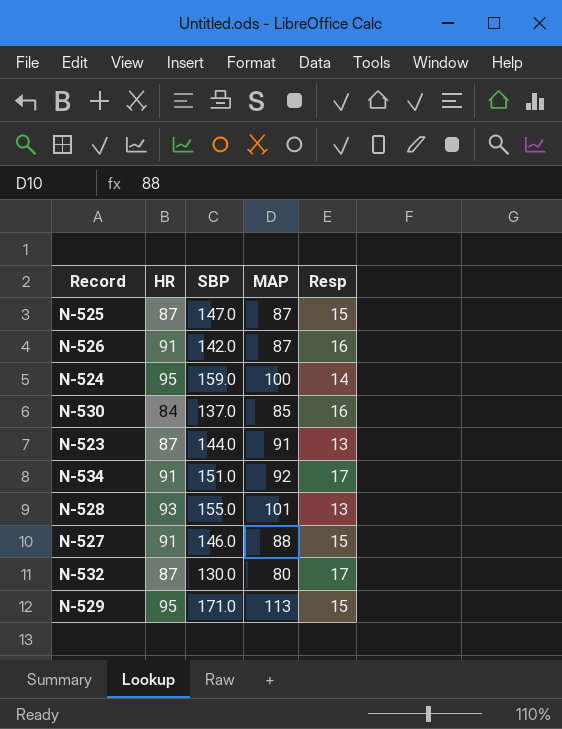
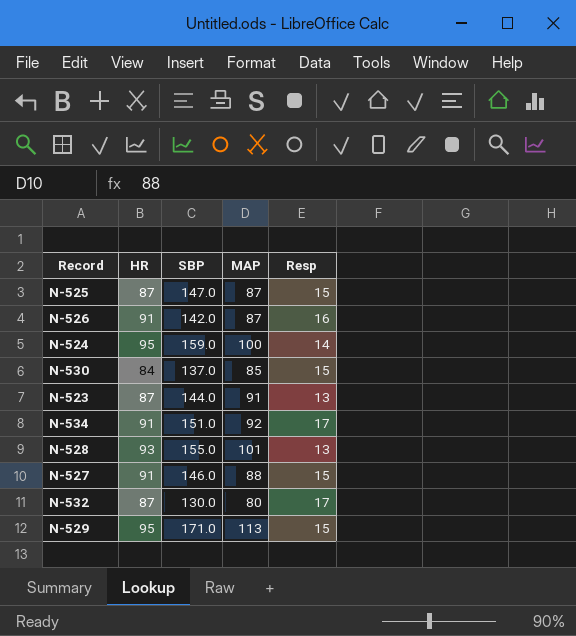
N-530 | Resp: 16 -> 15

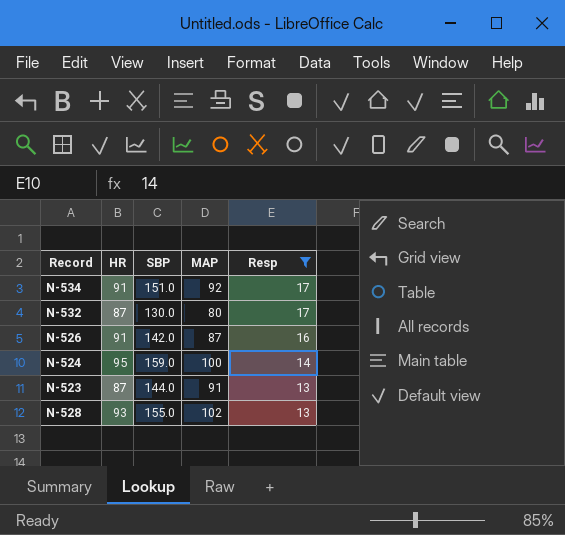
filter: none -> Resp != 15
row order: none -> Resp descending
N-528 | MAP: 101 -> 102

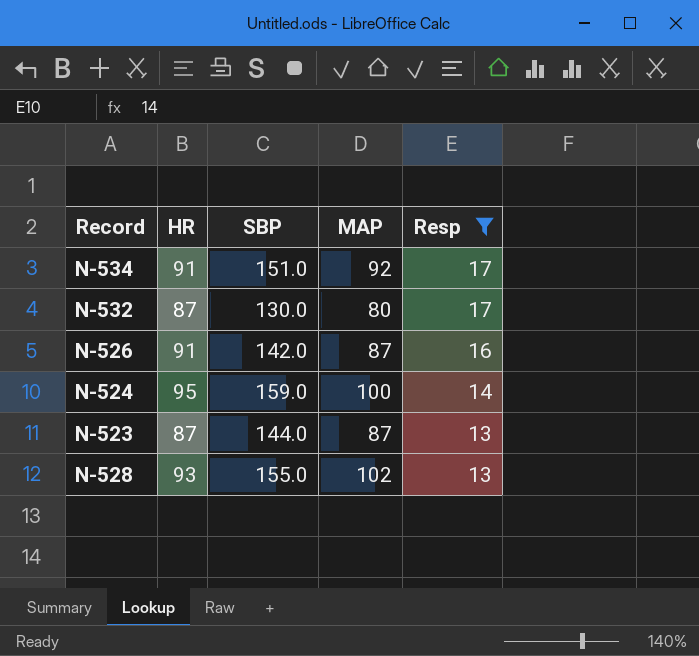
N-523 | MAP: 91 -> 87

